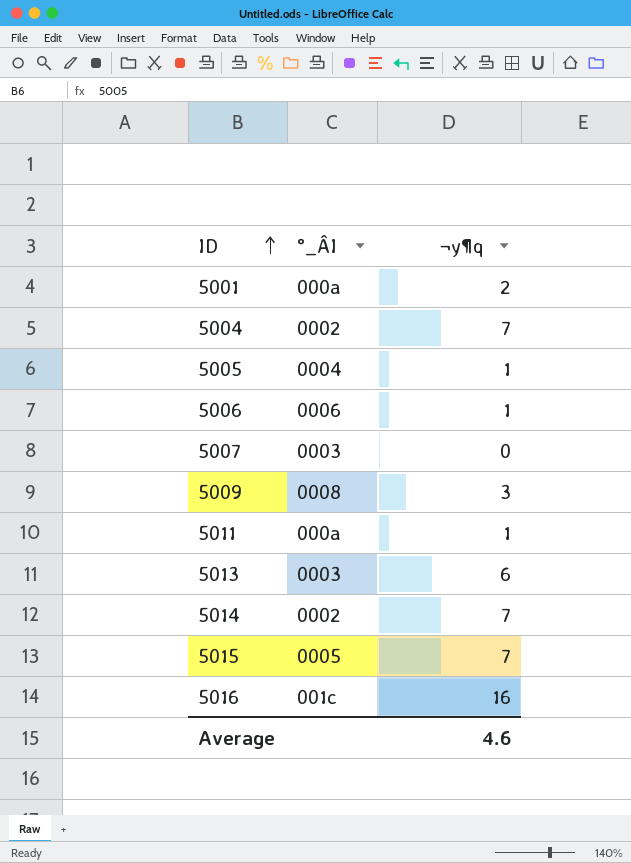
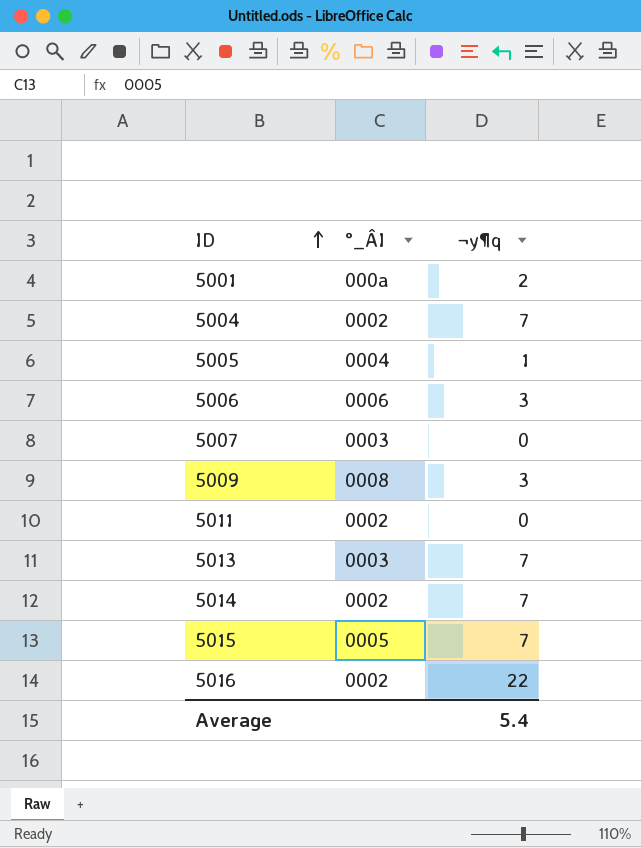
5006 | ¬y¶q: 1 -> 3
5011 | °_ÂI: 000a -> 0002
5011 | ¬y¶q: 1 -> 0
5013 | ¬y¶q: 6 -> 7
5016 | °_ÂI: 001c -> 0002
5016 | ¬y¶q: 16 -> 22
Average | ¬y¶q: 4.6 -> 5.4

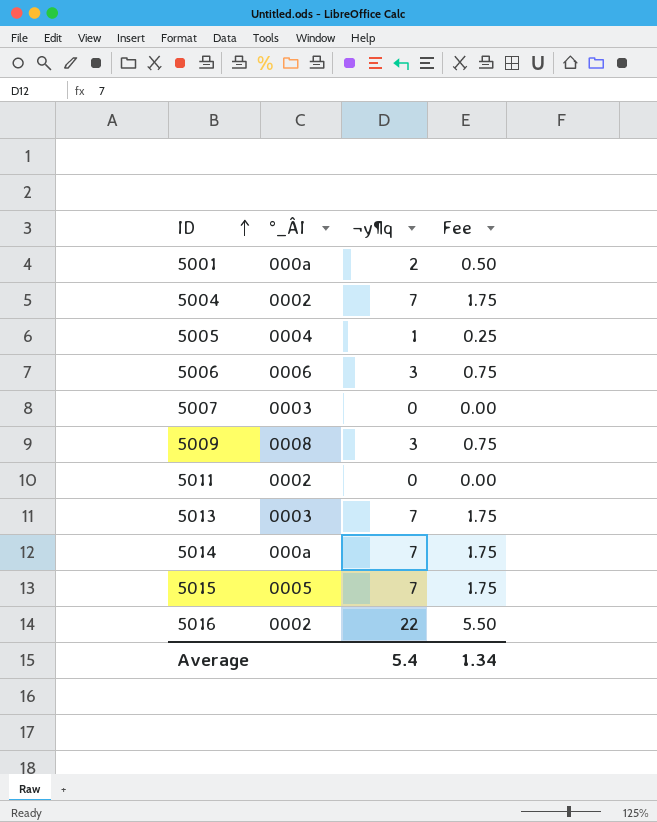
column Fee | formula: none -> [¬y¶q] * 0.25
5014 | °_ÂI: 0002 -> 000a

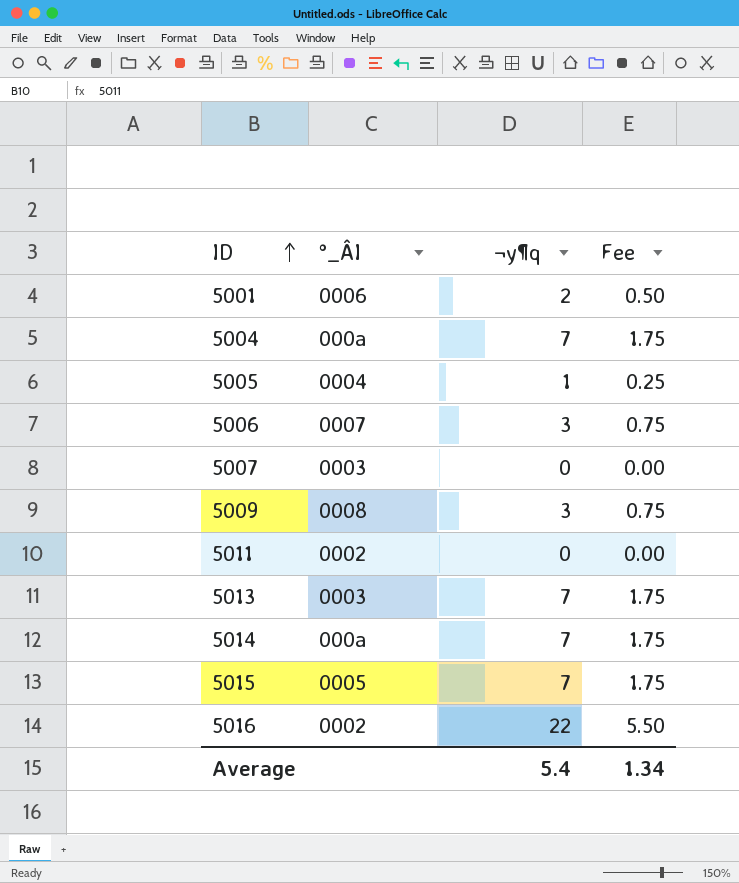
5001 | °_ÂI: 000a -> 0006
5004 | °_ÂI: 0002 -> 000a
5006 | °_ÂI: 0006 -> 0007

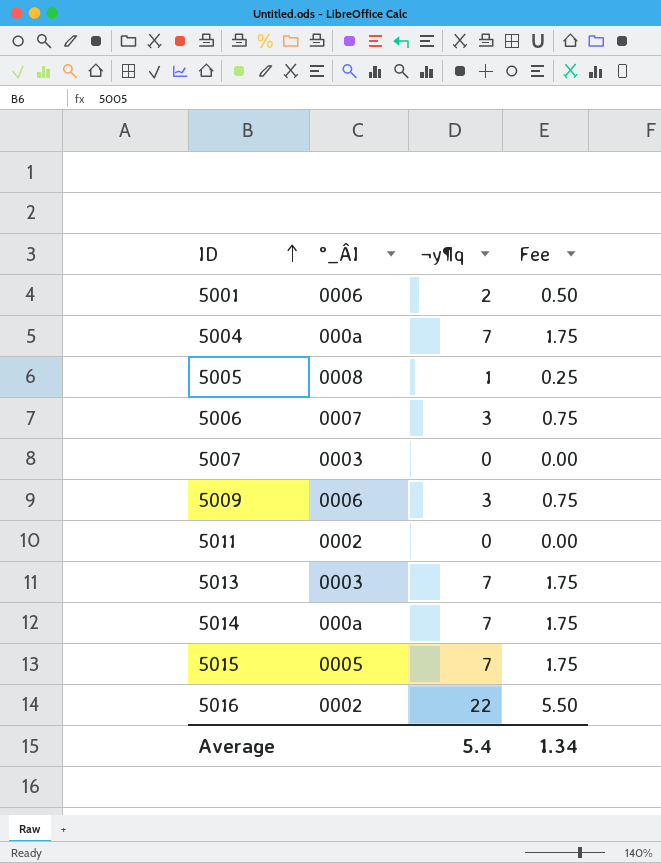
5005 | °_ÂI: 0004 -> 0008
5009 | °_ÂI: 0008 -> 0006

